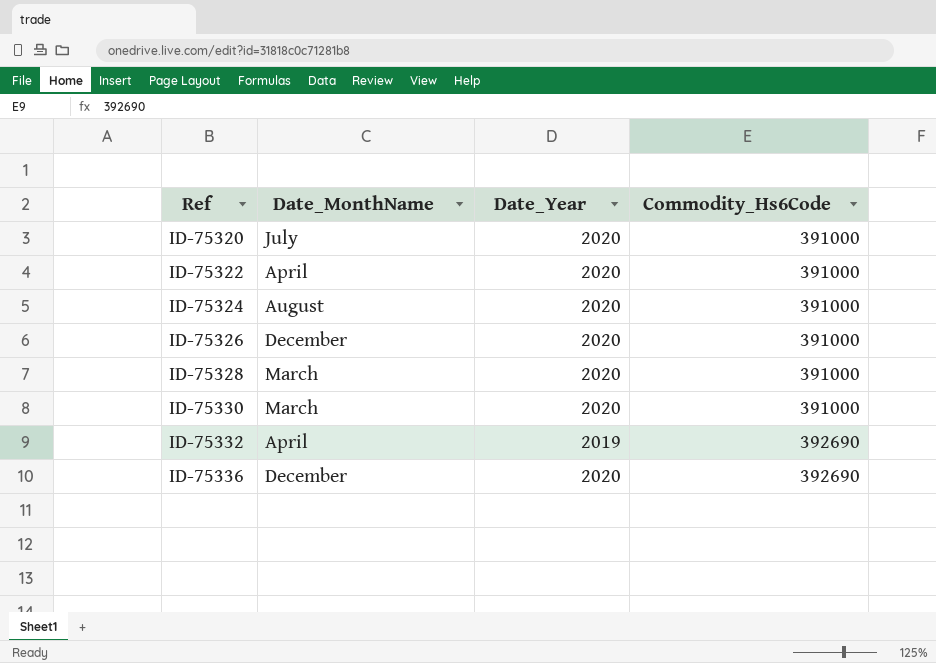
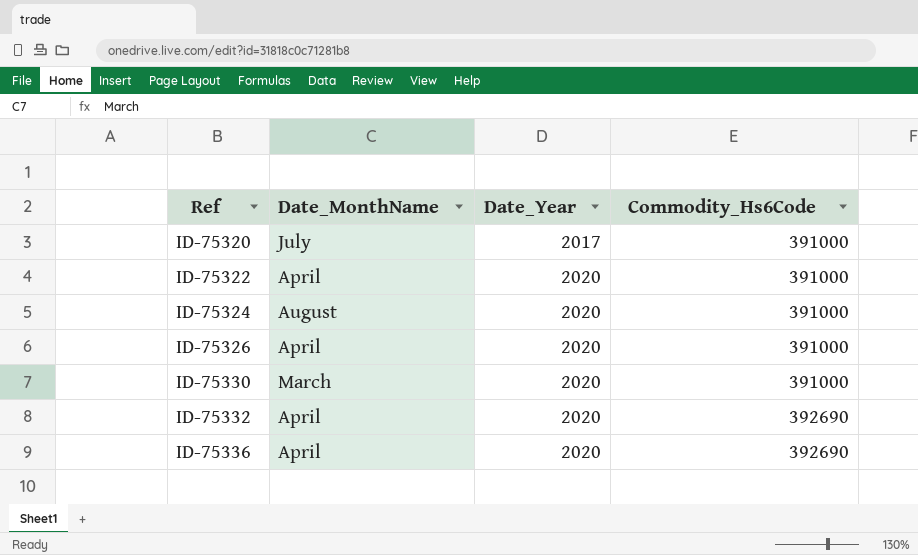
row ID-75328: March | 2020 | 391000 -> none
ID-75320 | Date_Year: 2020 -> 2017
ID-75326 | Date_MonthName: December -> April
ID-75332 | Date_Year: 2019 -> 2020
ID-75336 | Date_MonthName: December -> April

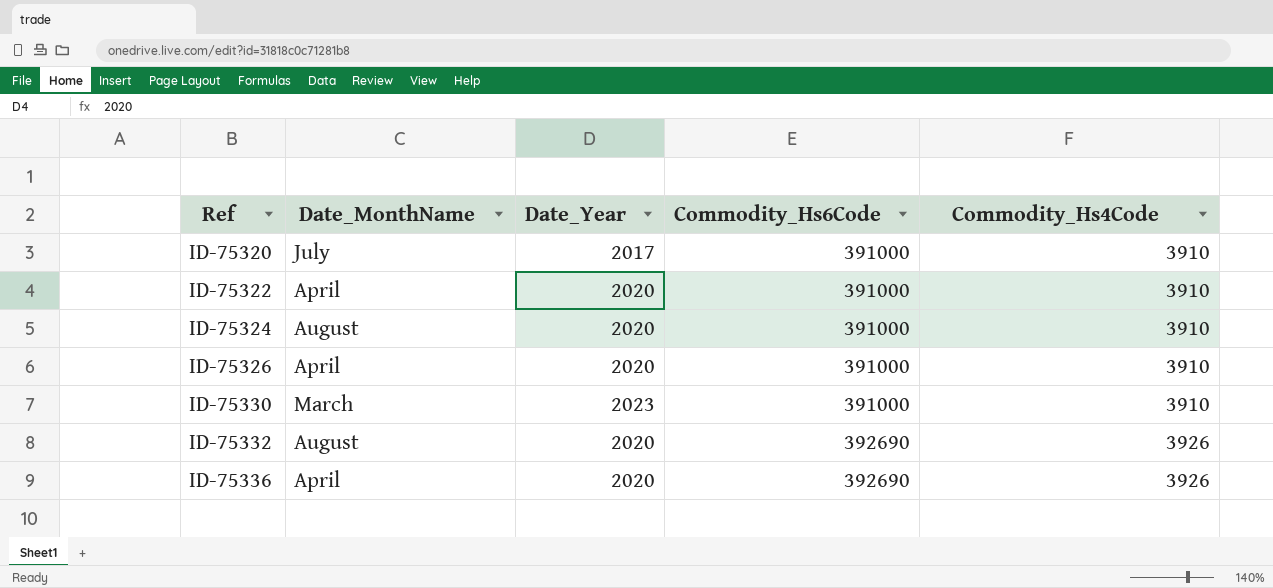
column Commodity_Hs4Code | position: none -> 5
ID-75330 | Date_Year: 2020 -> 2023
ID-75332 | Date_MonthName: April -> August

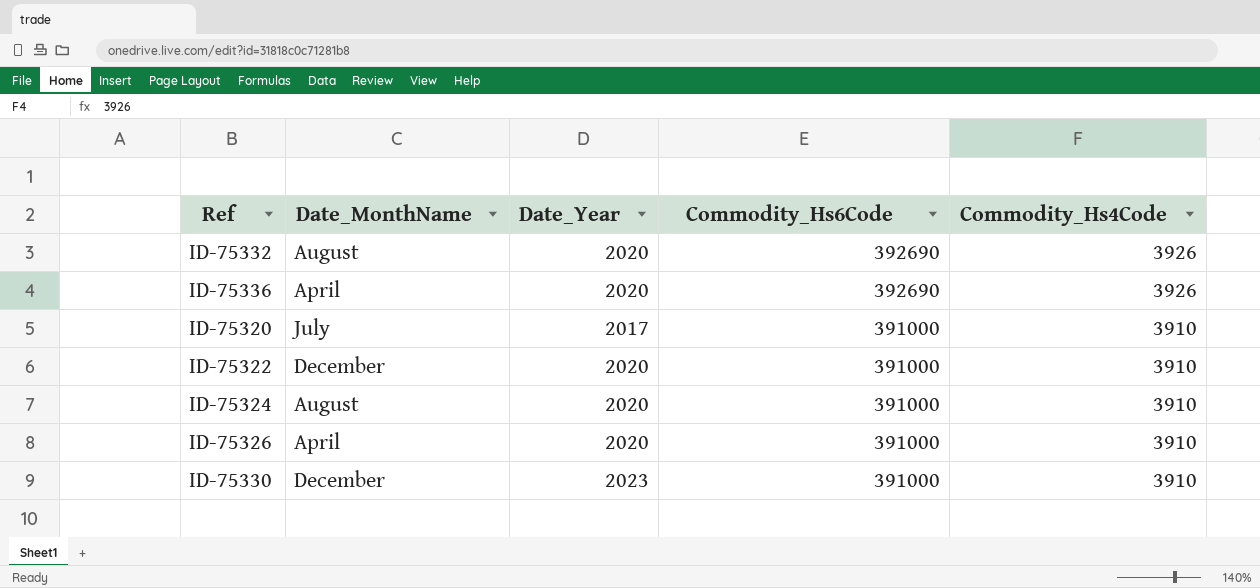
row order: Ref ascending -> Commodity_Hs6Code descending
ID-75322 | Date_MonthName: April -> December
ID-75330 | Date_MonthName: March -> December

